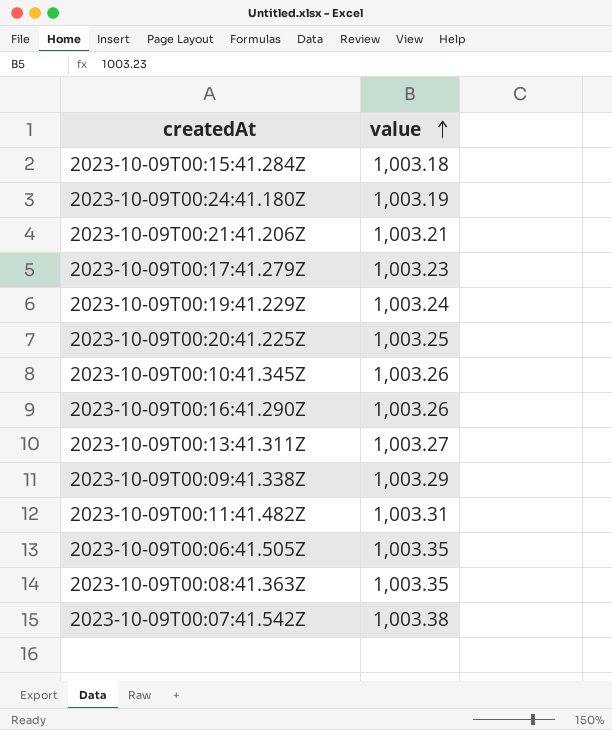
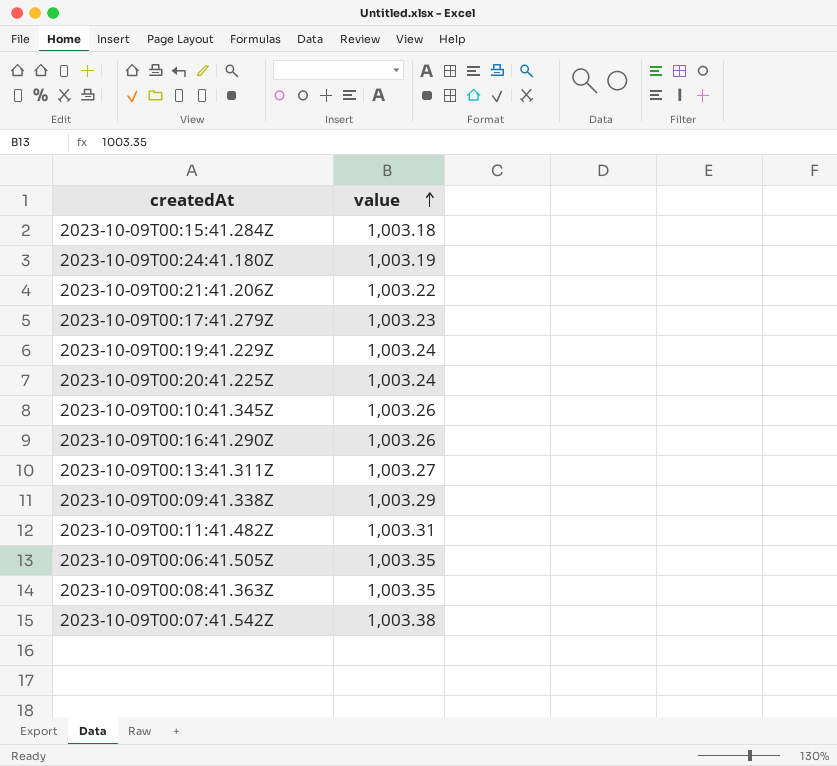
2023-10-09T00:21:41.206Z | value: 1,003.21 -> 1,003.22
2023-10-09T00:20:41.225Z | value: 1,003.25 -> 1,003.24

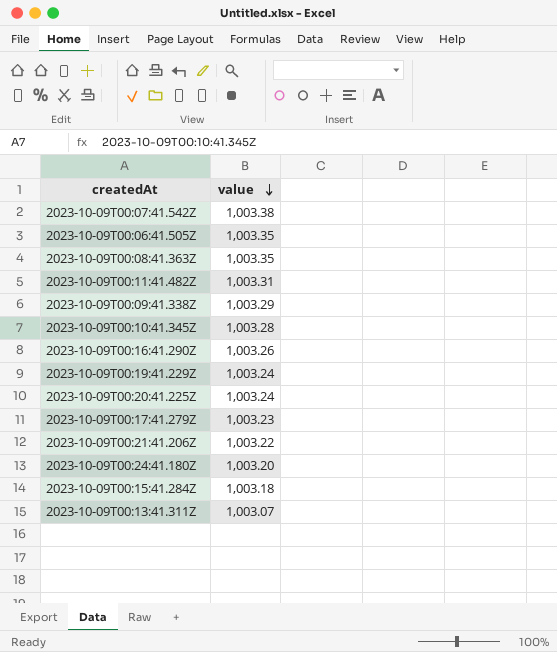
row order: value ascending -> value descending
2023-10-09T00:10:41.345Z | value: 1,003.26 -> 1,003.28
2023-10-09T00:24:41.180Z | value: 1,003.19 -> 1,003.20
2023-10-09T00:13:41.311Z | value: 1,003.27 -> 1,003.07

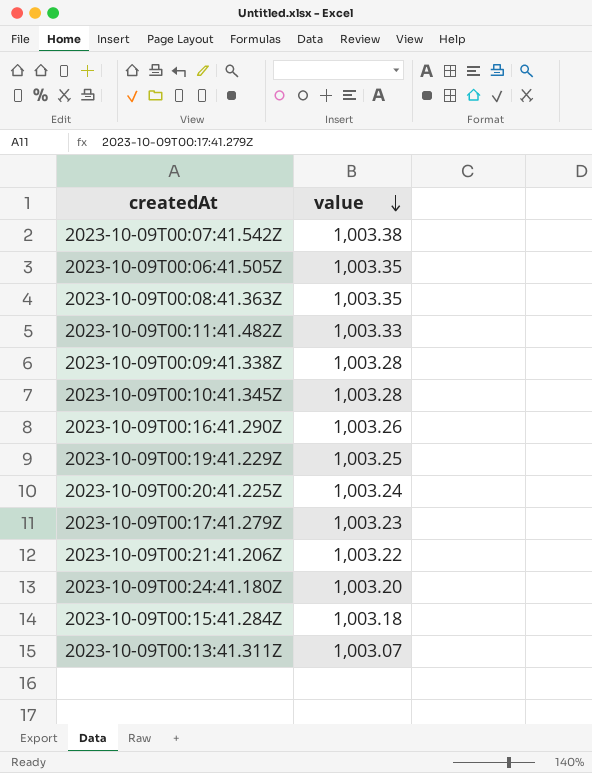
2023-10-09T00:11:41.482Z | value: 1,003.31 -> 1,003.33
2023-10-09T00:09:41.338Z | value: 1,003.29 -> 1,003.28
2023-10-09T00:19:41.229Z | value: 1,003.24 -> 1,003.25

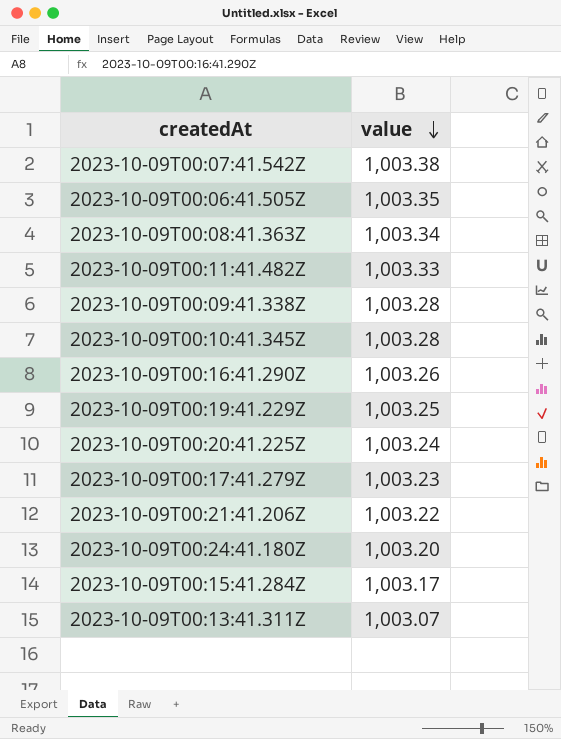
2023-10-09T00:08:41.363Z | value: 1,003.35 -> 1,003.34
2023-10-09T00:15:41.284Z | value: 1,003.18 -> 1,003.17

